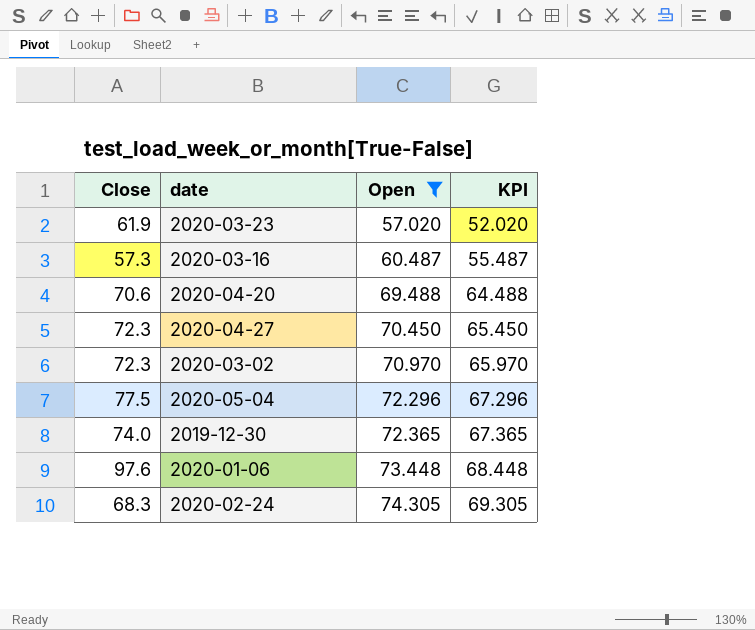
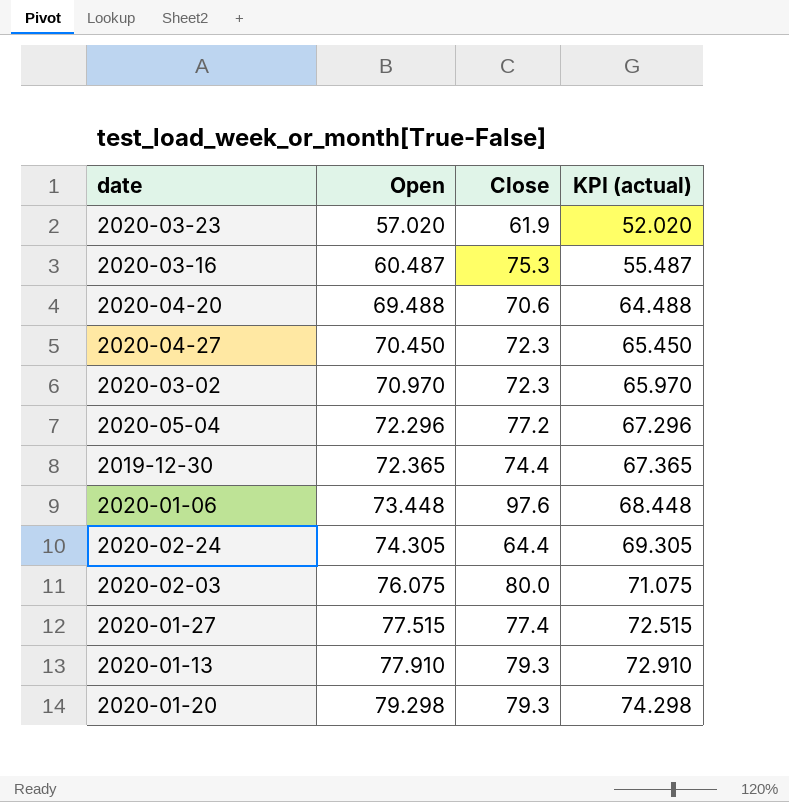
filter: Open <= 74.305 -> none
column Close | position: 1 -> 3
column name: KPI -> KPI (actual)
2020-03-16 | Close: 57.3 -> 75.3
2020-05-04 | Close: 77.5 -> 77.2
2019-12-30 | Close: 74.0 -> 74.4
2020-02-24 | Close: 68.3 -> 64.4

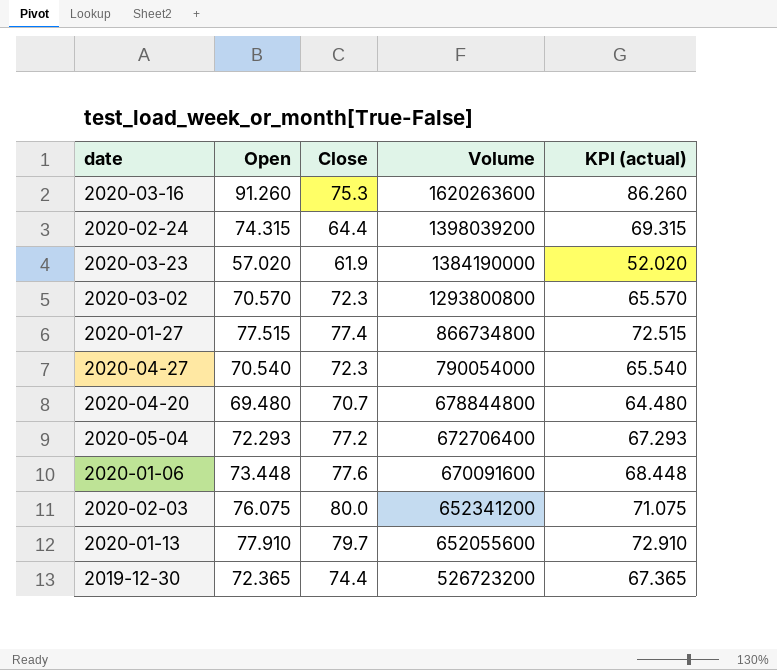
row order: Open ascending -> Volume descending
column Volume | position: none -> 4
row 2020-01-20: 79.298 | 79.3 | 74.298 -> none
2020-03-16 | Open: 60.487 -> 91.260
2020-03-16 | KPI (actual): 55.487 -> 86.260
2020-02-24 | Open: 74.305 -> 74.315
2020-02-24 | KPI (actual): 69.305 -> 69.315
2020-03-02 | Open: 70.970 -> 70.570
2020-03-02 | KPI (actual): 65.970 -> 65.570
2020-04-27 | Open: 70.450 -> 70.540
2020-04-27 | KPI (actual): 65.450 -> 65.540
2020-04-20 | Open: 69.488 -> 69.480
2020-04-20 | Close: 70.6 -> 70.7
2020-04-20 | KPI (actual): 64.488 -> 64.480
2020-05-04 | Open: 72.296 -> 72.293
2020-05-04 | KPI (actual): 67.296 -> 67.293
2020-01-06 | Close: 97.6 -> 77.6
2020-01-13 | Close: 79.3 -> 79.7

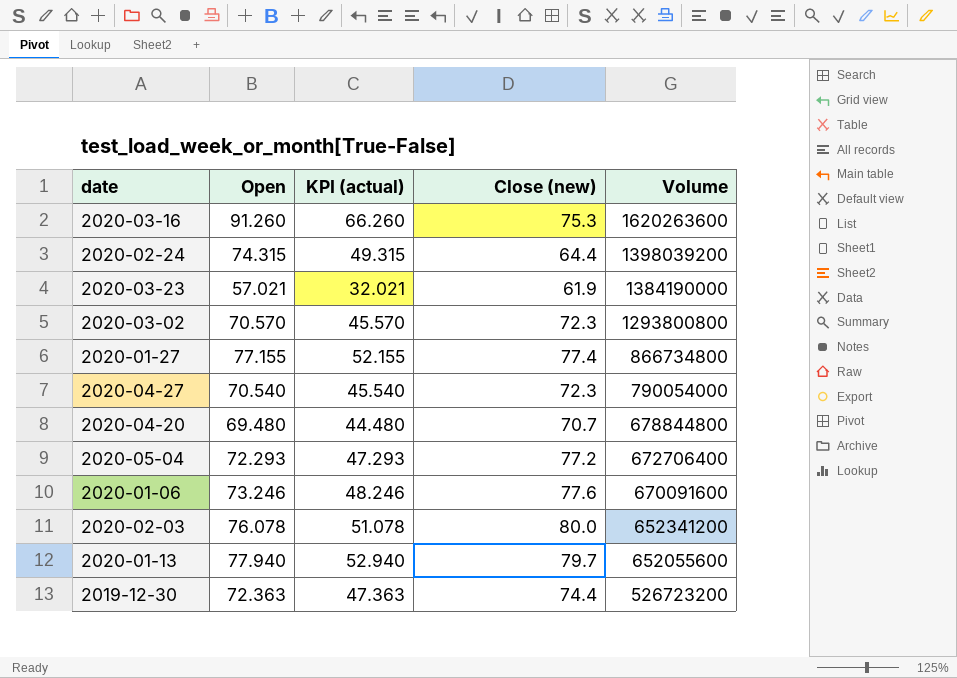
column KPI (actual) | formula: [Open] - 5 -> [Open] - 25
column KPI (actual) | position: 5 -> 3
column name: Close -> Close (new)
2020-03-23 | Open: 57.020 -> 57.021
2020-01-27 | Open: 77.515 -> 77.155
2020-01-06 | Open: 73.448 -> 73.246
2020-02-03 | Open: 76.075 -> 76.078
2020-01-13 | Open: 77.910 -> 77.940
2019-12-30 | Open: 72.365 -> 72.363

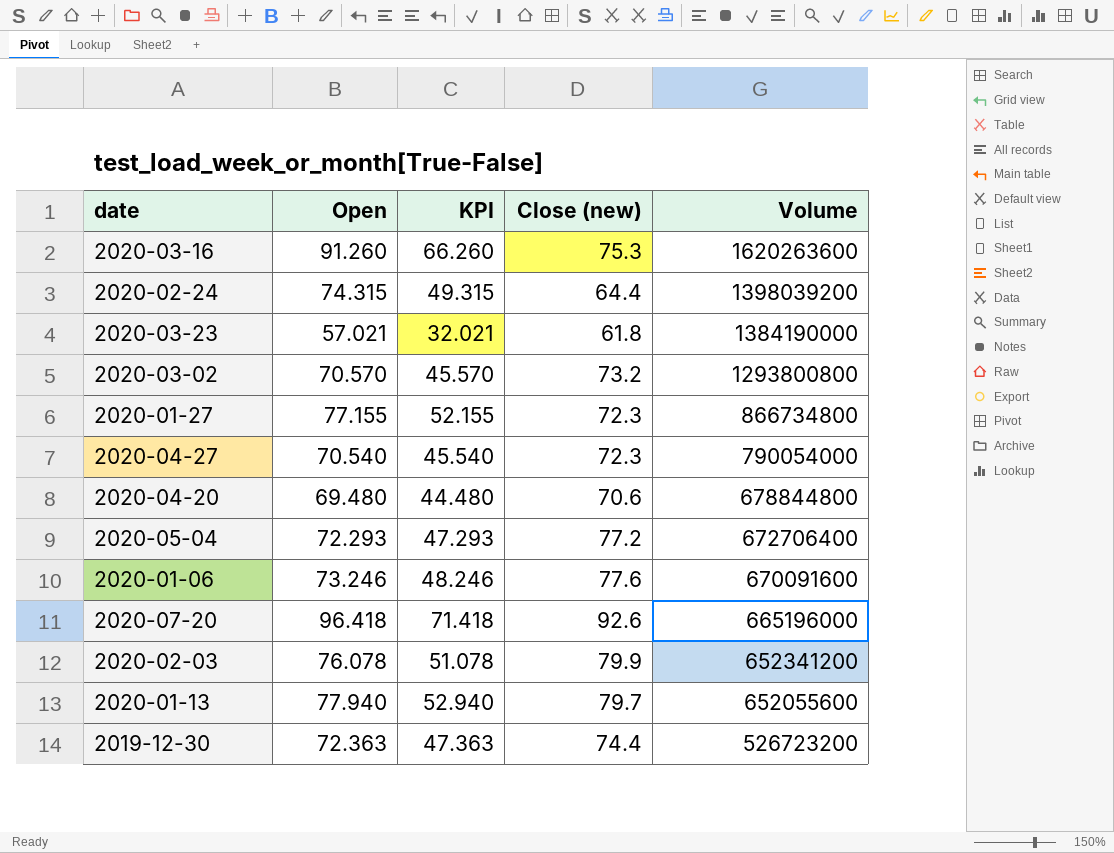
column name: KPI (actual) -> KPI
2020-03-23 | Close (new): 61.9 -> 61.8
2020-03-02 | Close (new): 72.3 -> 73.2
2020-01-27 | Close (new): 77.4 -> 72.3
2020-04-20 | Close (new): 70.7 -> 70.6
row 2020-07-20: none -> 96.418 | 71.418 | 92.6 | 665196000
2020-02-03 | Close (new): 80.0 -> 79.9

